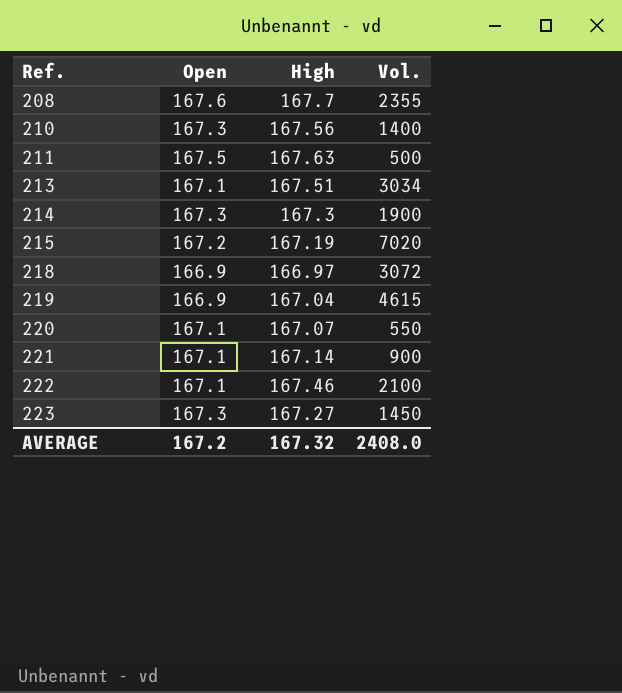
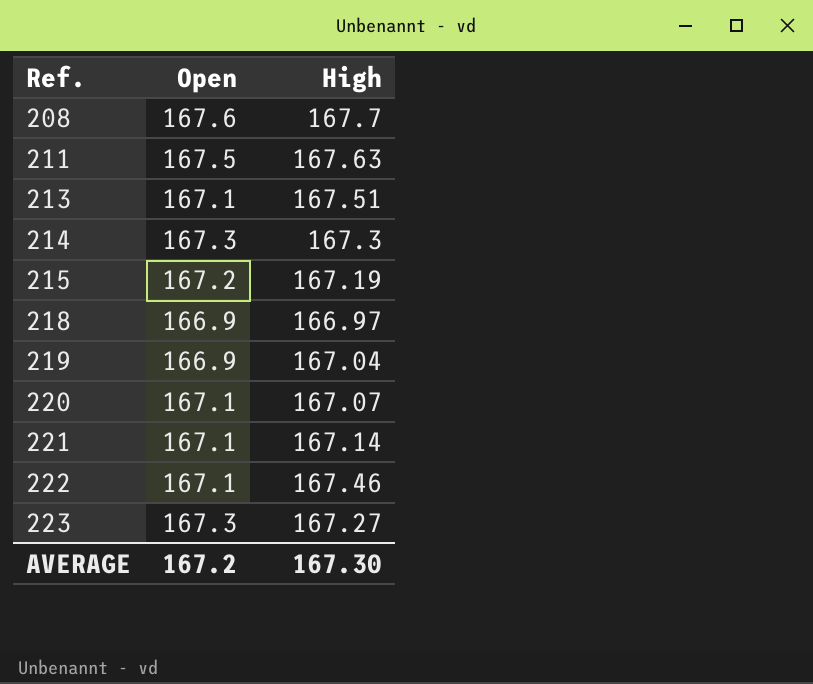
column Vol. | position: 4 -> none
row 210: 167.3 | 167.56 | 1400 -> none
AVERAGE | High: 167.32 -> 167.30

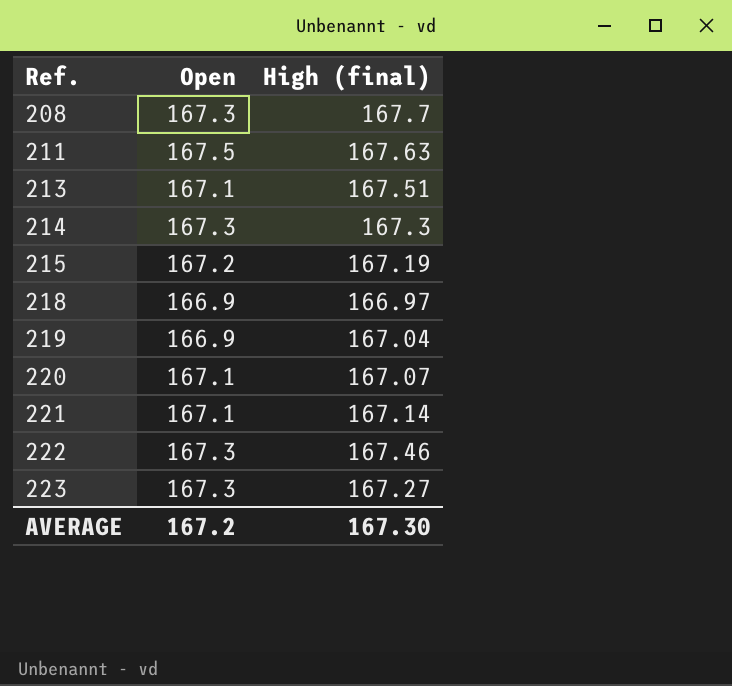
column name: High -> High (final)
208 | Open: 167.6 -> 167.3
222 | Open: 167.1 -> 167.3

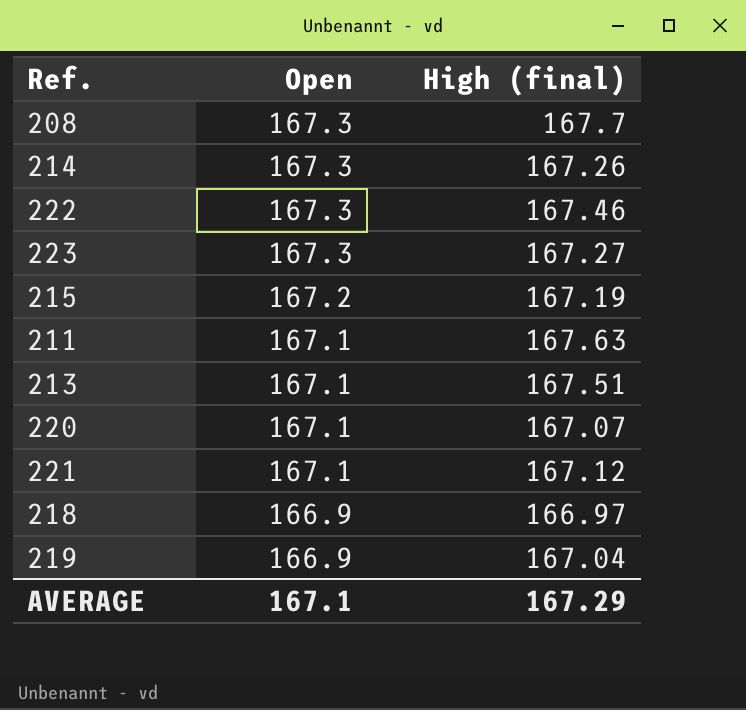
row order: Ref. ascending -> Open descending
214 | High (final): 167.3 -> 167.26
211 | Open: 167.5 -> 167.1
221 | High (final): 167.14 -> 167.12
AVERAGE | Open: 167.2 -> 167.1
AVERAGE | High (final): 167.30 -> 167.29

